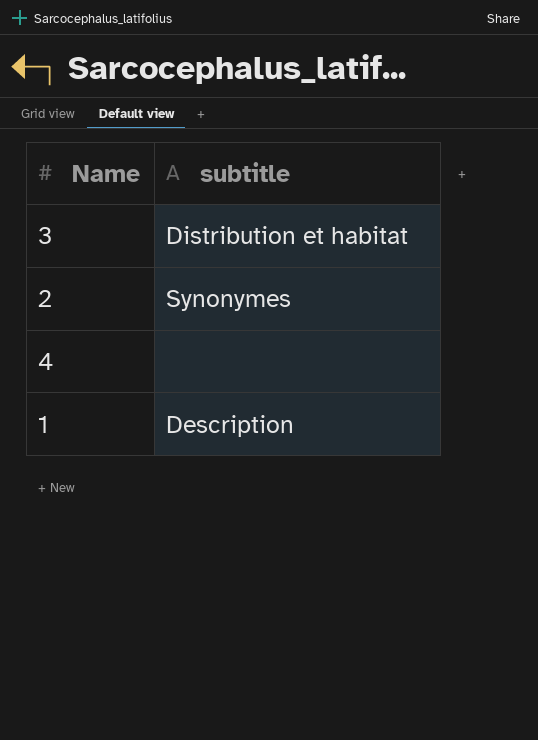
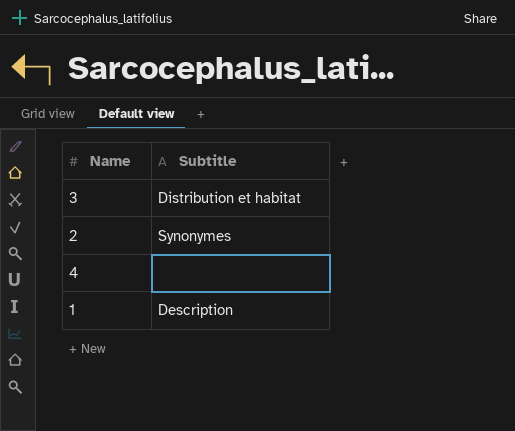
column name: subtitle -> Subtitle

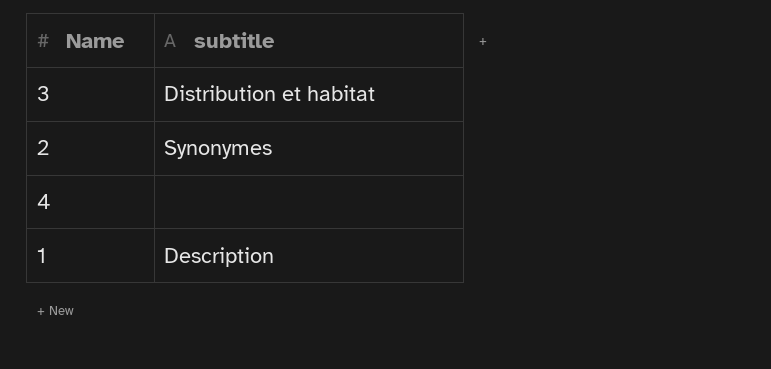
column name: Subtitle -> subtitle

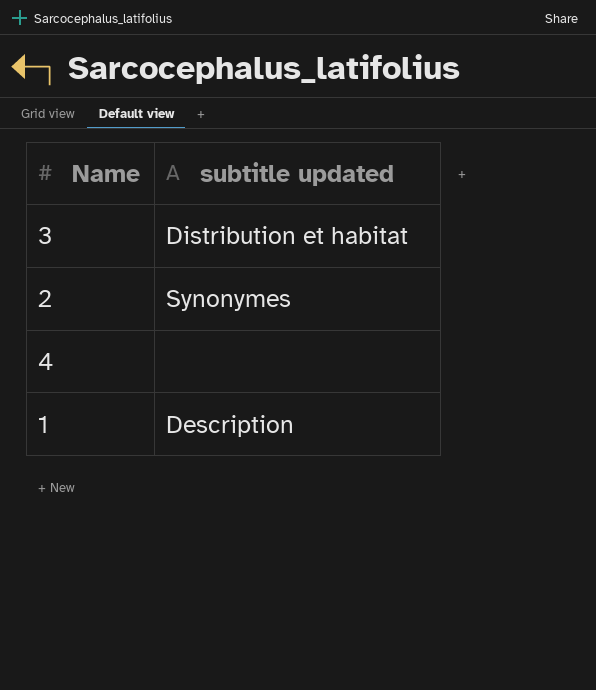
column name: subtitle -> subtitle updated

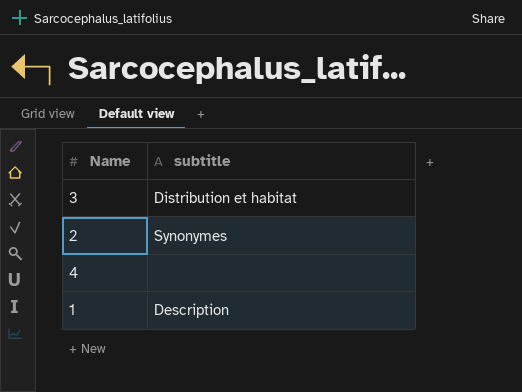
column name: subtitle updated -> subtitle

